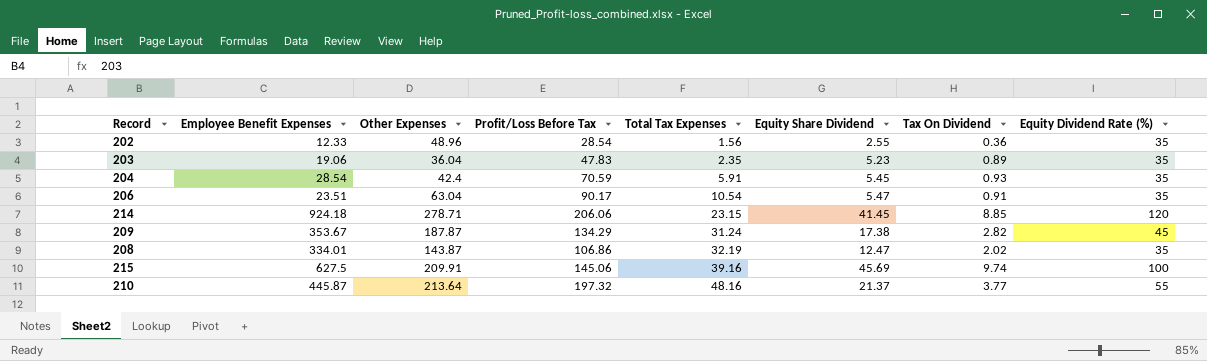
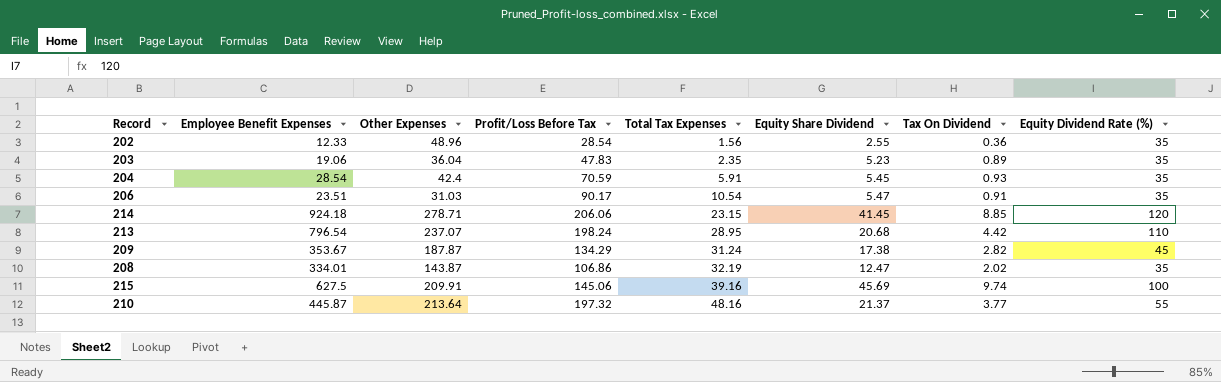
206 | Other Expenses: 63.04 -> 31.03
row 213: none -> 796.54 | 237.07 | 198.24 | 28.95 | 20.68 | 4.42 | 110

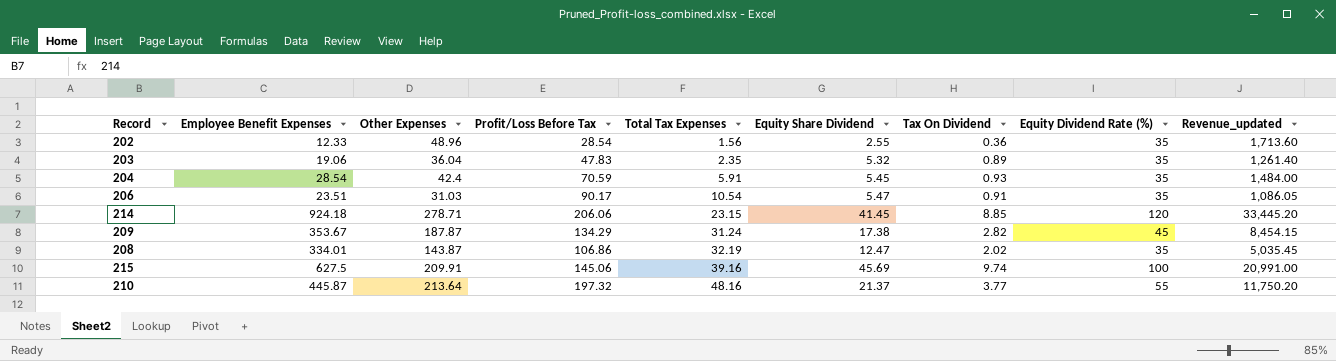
column Revenue_updated | formula: none -> [Other Expenses] * [Equity Dividend Rate (%)]
row 213: 796.54 | 237.07 | 198.24 | 28.95 | 20.68 | 4.42 | 110 -> none
203 | Equity Share Dividend: 5.23 -> 5.32

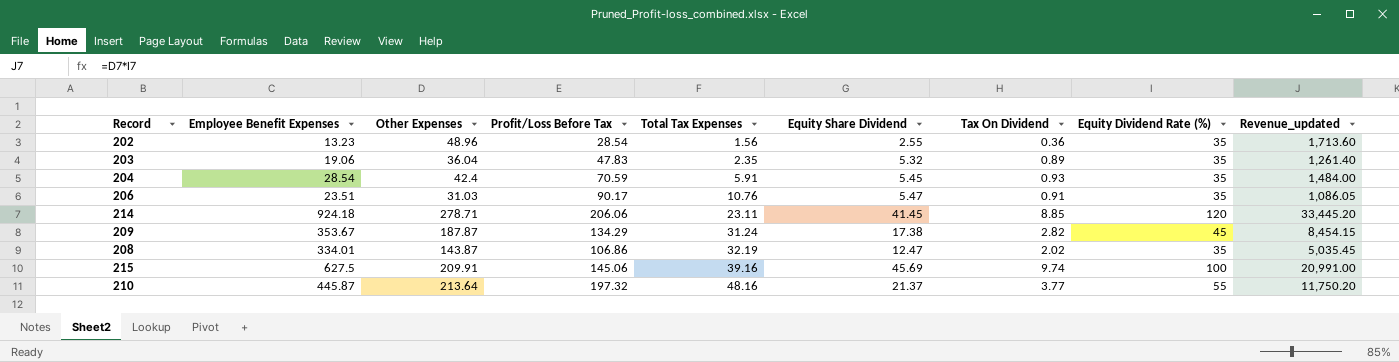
202 | Employee Benefit Expenses: 12.33 -> 13.23
206 | Total Tax Expenses: 10.54 -> 10.76
214 | Total Tax Expenses: 23.15 -> 23.11

